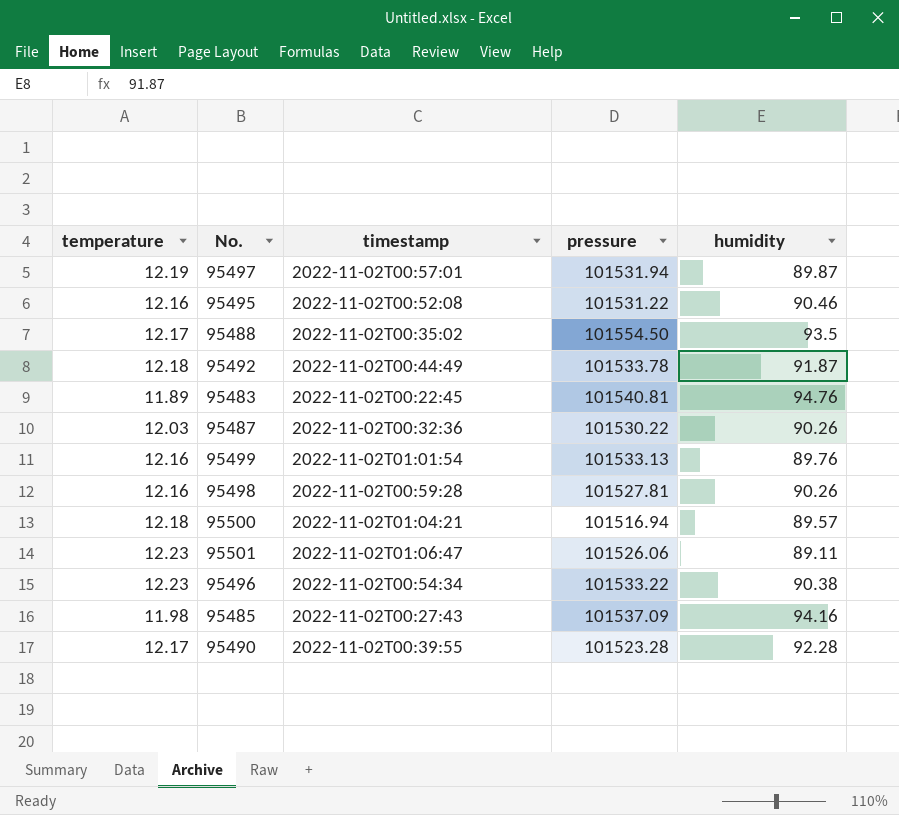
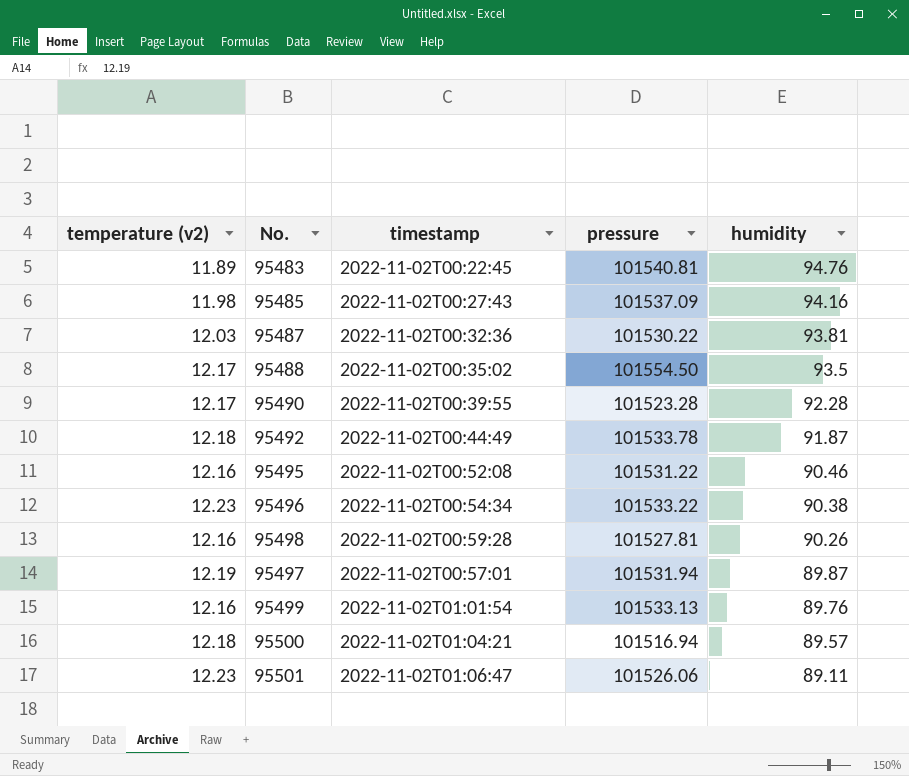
row order: none -> humidity descending
column name: temperature -> temperature (v2)
95487 | humidity: 90.26 -> 93.81

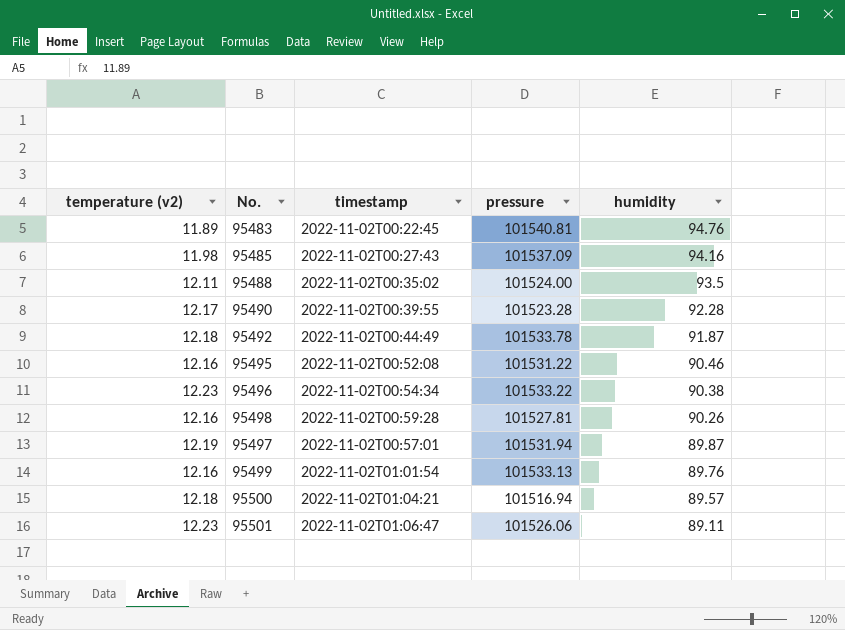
row 95487: 12.03 | 2022-11-02T00:32:36 | 101530.22 | 93.81 -> none
95488 | temperature (v2): 12.17 -> 12.11
95488 | pressure: 101554.50 -> 101524.00

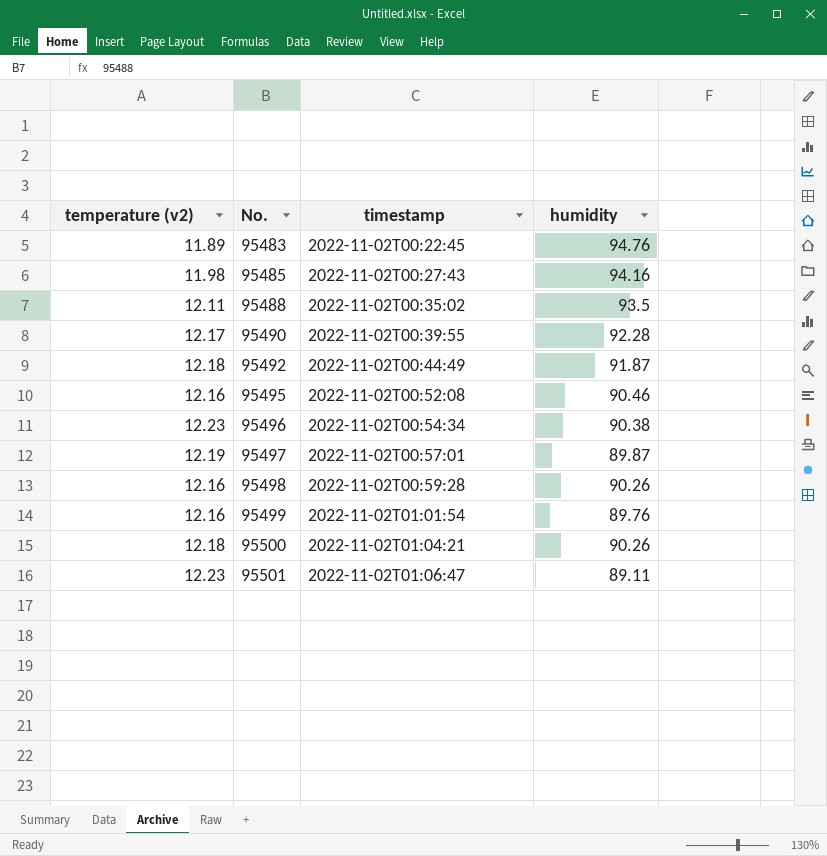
row order: humidity descending -> No. ascending
column pressure | position: 4 -> none
95500 | humidity: 89.57 -> 90.26

